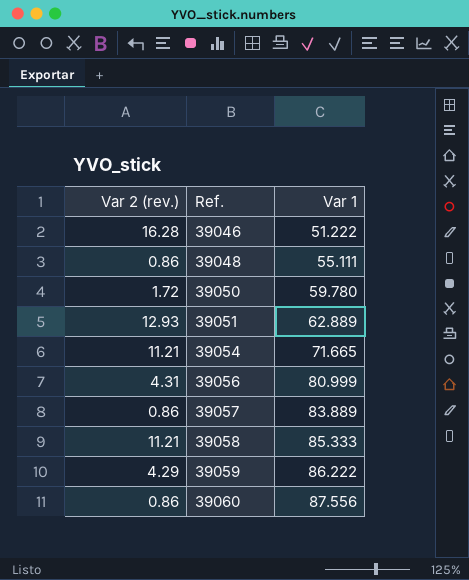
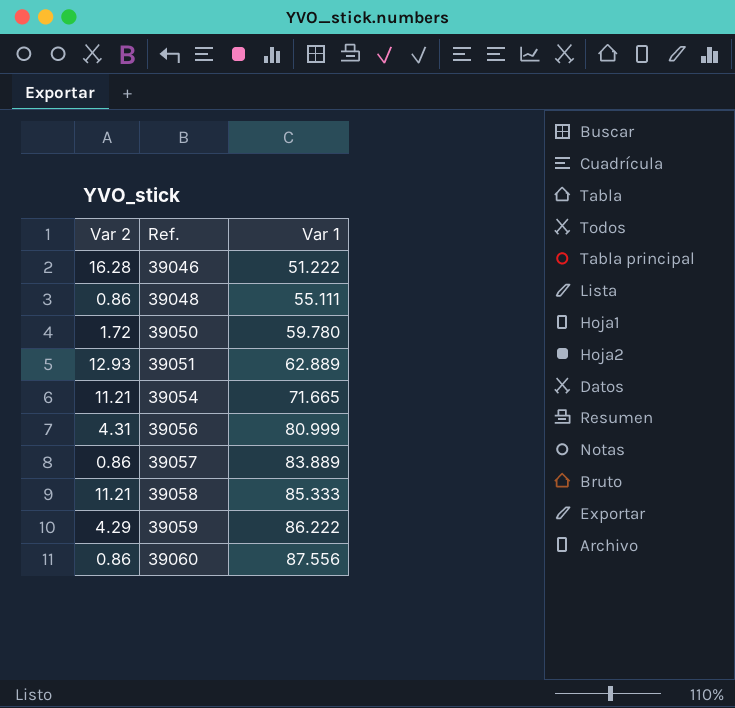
column name: Var 2 (rev.) -> Var 2

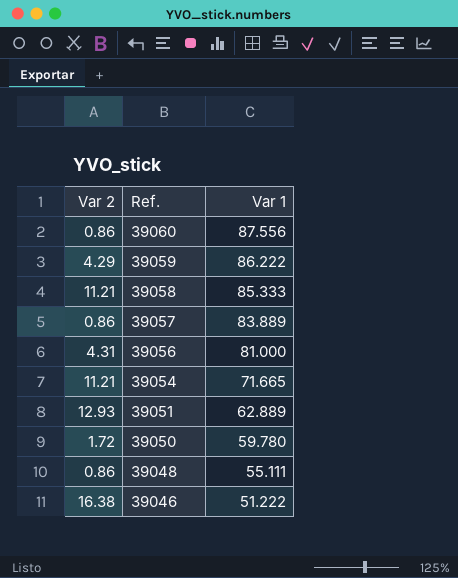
row order: Ref. ascending -> Ref. descending
39056 | Var 1: 80.999 -> 81.000
39046 | Var 2: 16.28 -> 16.38

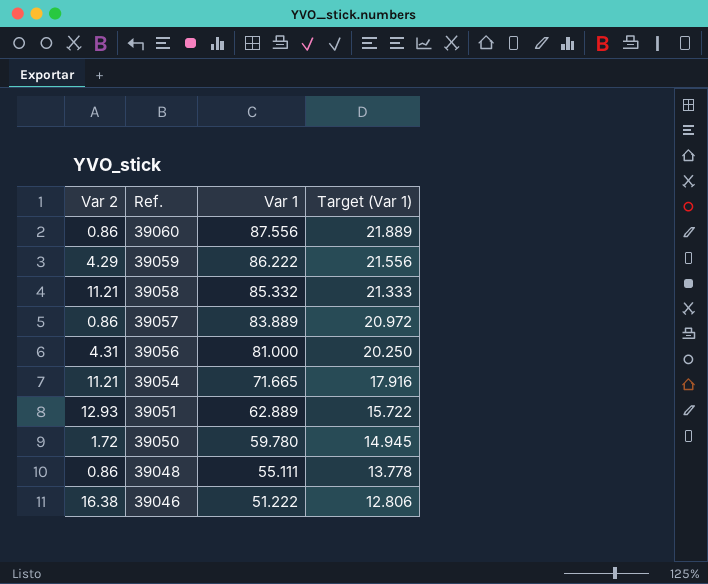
column Target (Var 1) | formula: none -> [Var 1] * 0.25
39058 | Var 1: 85.333 -> 85.332

